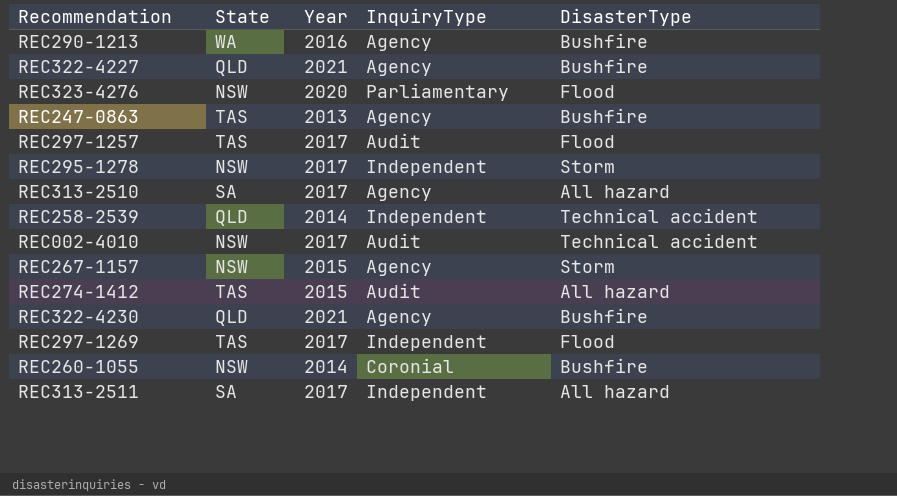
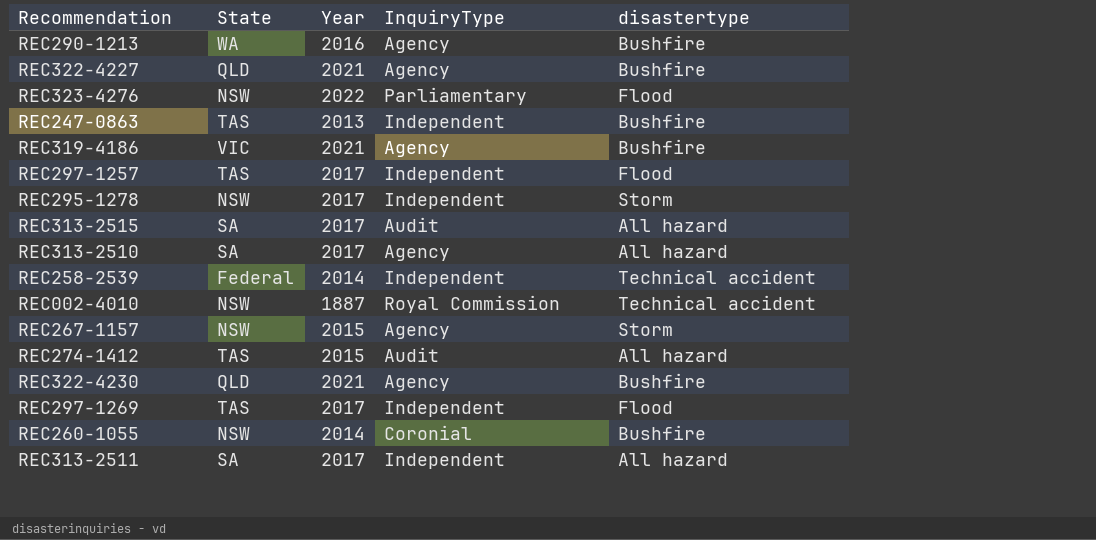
column name: DisasterType -> disastertype
REC323-4276 | Year: 2020 -> 2022
REC247-0863 | InquiryType: Agency -> Independent
row REC319-4186: none -> VIC | 2021 | Agency | Bushfire
REC297-1257 | InquiryType: Audit -> Independent
row REC313-2515: none -> SA | 2017 | Audit | All hazard
REC258-2539 | State: QLD -> Federal
REC002-4010 | Year: 2017 -> 1887
REC002-4010 | InquiryType: Audit -> Royal Commission

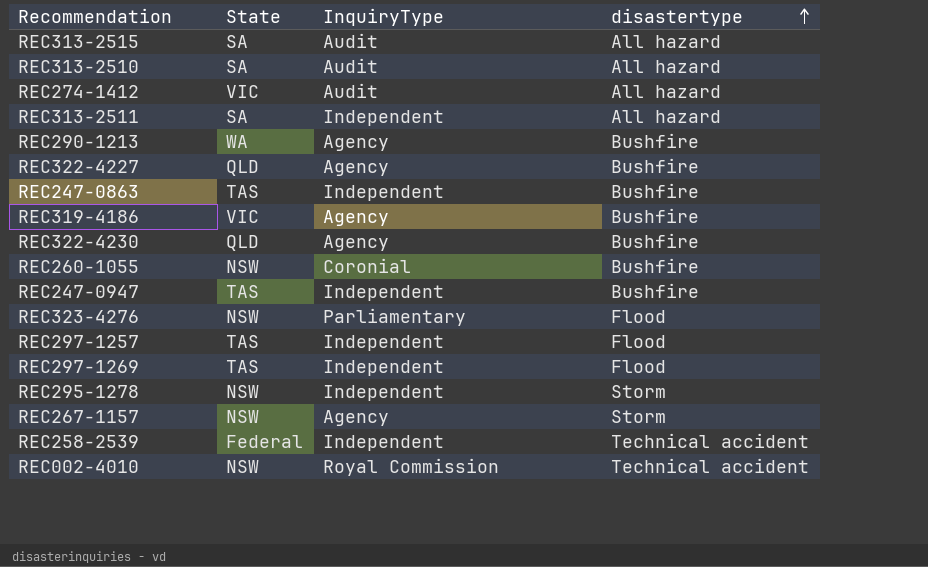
row order: none -> disastertype ascending
column Year | position: 3 -> none
REC313-2510 | InquiryType: Agency -> Audit
REC274-1412 | State: TAS -> VIC
row REC247-0947: none -> TAS | Independent | Bushfire

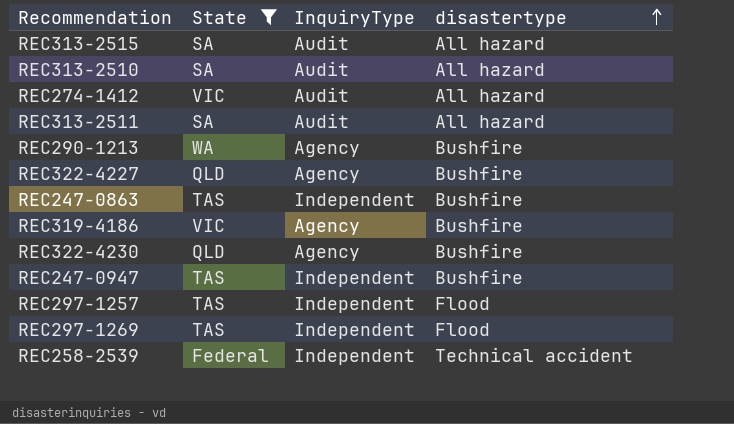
filter: none -> State != NSW
REC313-2511 | InquiryType: Independent -> Audit

